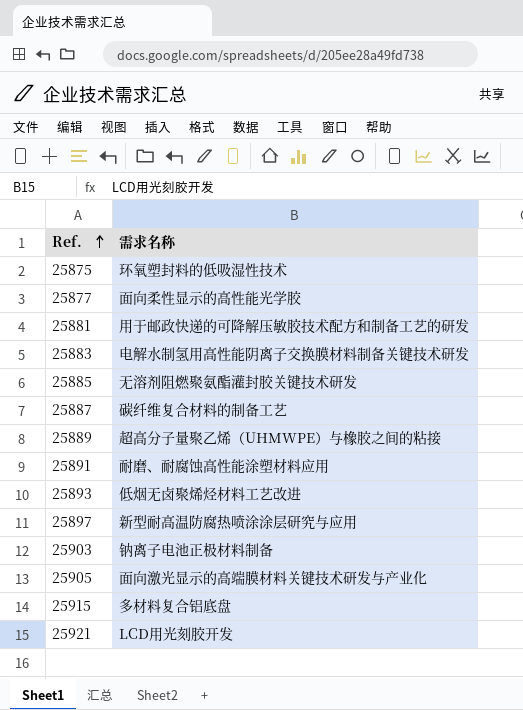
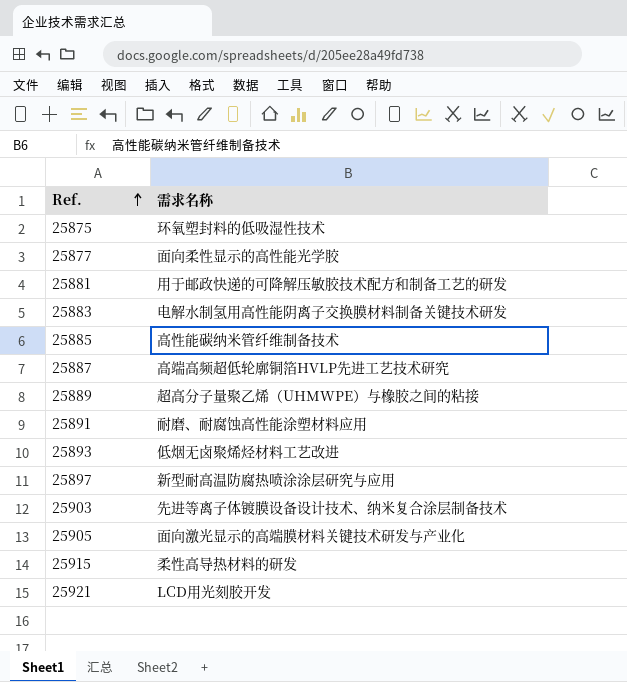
25885 | 需求名称: 无溶剂阻燃聚氨酯灌封胶关键技术研发 -> 高性能碳纳米管纤维制备技术
25887 | 需求名称: 碳纤维复合材料的制备工艺 -> 高端高频超低轮廓铜箔HVLP先进工艺技术研究
25903 | 需求名称: 钠离子电池正极材料制备 -> 先进等离子体镀膜设备设计技术、纳米复合涂层制备技术
25915 | 需求名称: 多材料复合铝底盘 -> 柔性高导热材料的研发

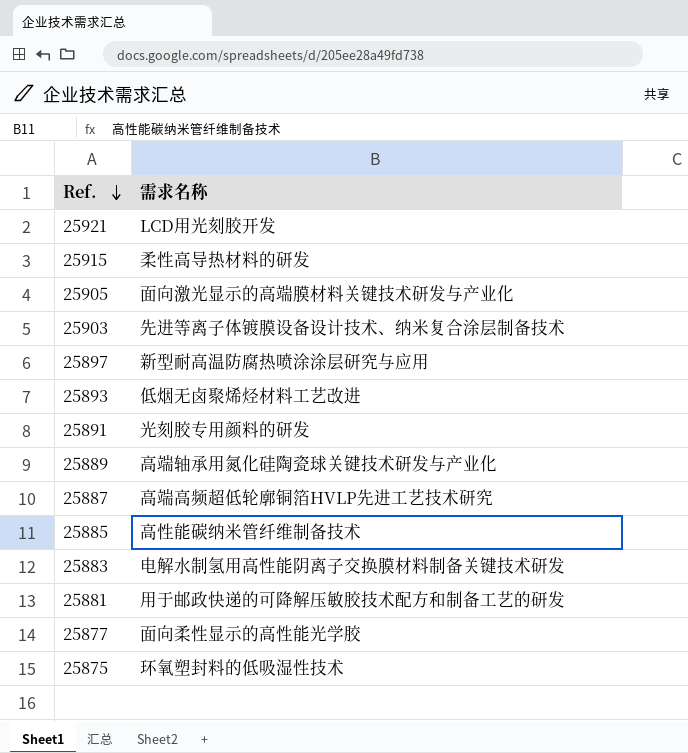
row order: Ref. ascending -> Ref. descending
25891 | 需求名称: 耐磨、耐腐蚀高性能涂塑材料应用 -> 光刻胶专用颜料的研发
25889 | 需求名称: 超高分子量聚乙烯（UHMWPE）与橡胶之间的粘接 -> 高端轴承用氮化硅陶瓷球关键技术研发与产业化

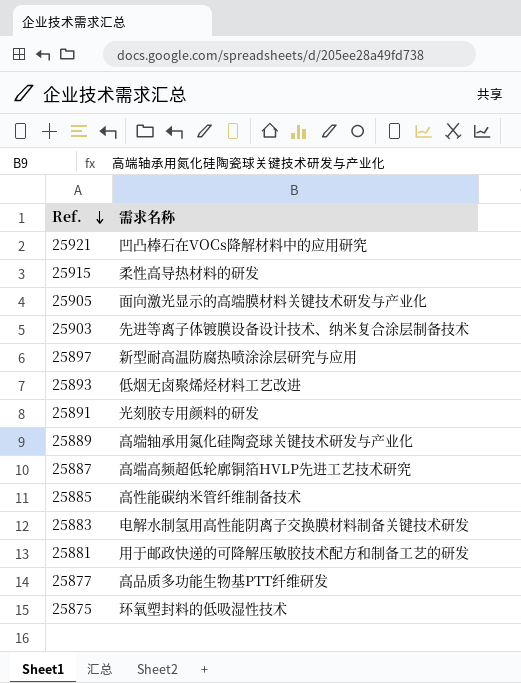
25921 | 需求名称: LCD用光刻胶开发 -> 凹凸棒石在VOCs降解材料中的应用研究
25877 | 需求名称: 面向柔性显示的高性能光学胶 -> 高品质多功能生物基PTT纤维研发

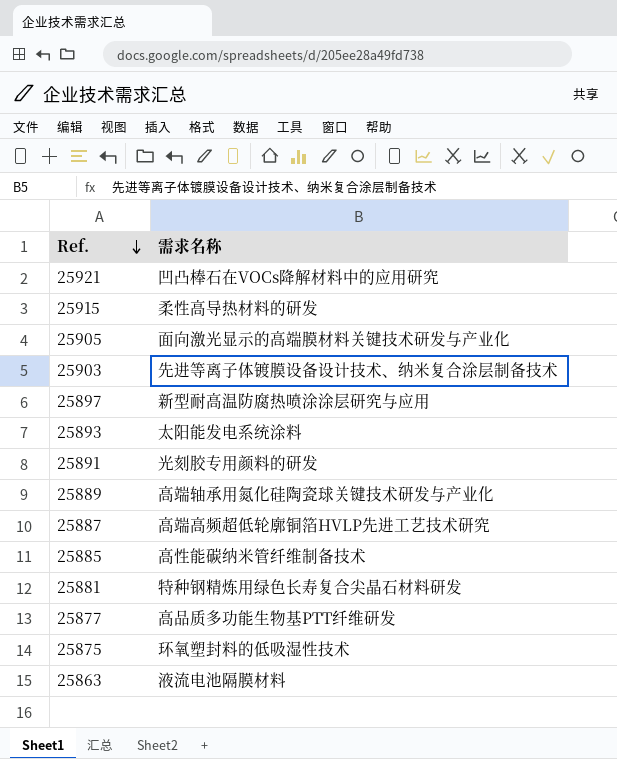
row 25883: 电解水制氢用高性能阴离子交换膜材料制备关键技术研发 -> none
25893 | 需求名称: 低烟无卤聚烯烃材料工艺改进 -> 太阳能发电系统涂料
25881 | 需求名称: 用于邮政快递的可降解压敏胶技术配方和制备工艺的研发 -> 特种钢精炼用绿色长寿复合尖晶石材料研发
row 25863: none -> 液流电池隔膜材料

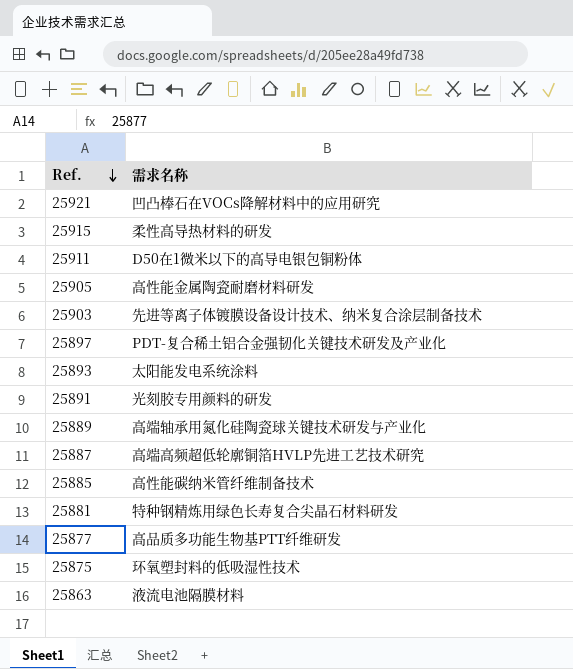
row 25911: none -> D50在1微米以下的高导电银包铜粉体
25905 | 需求名称: 面向激光显示的高端膜材料关键技术研发与产业化 -> 高性能金属陶瓷耐磨材料研发
25897 | 需求名称: 新型耐高温防腐热喷涂涂层研究与应用 -> PDT-复合稀土铝合金强韧化关键技术研发及产业化

